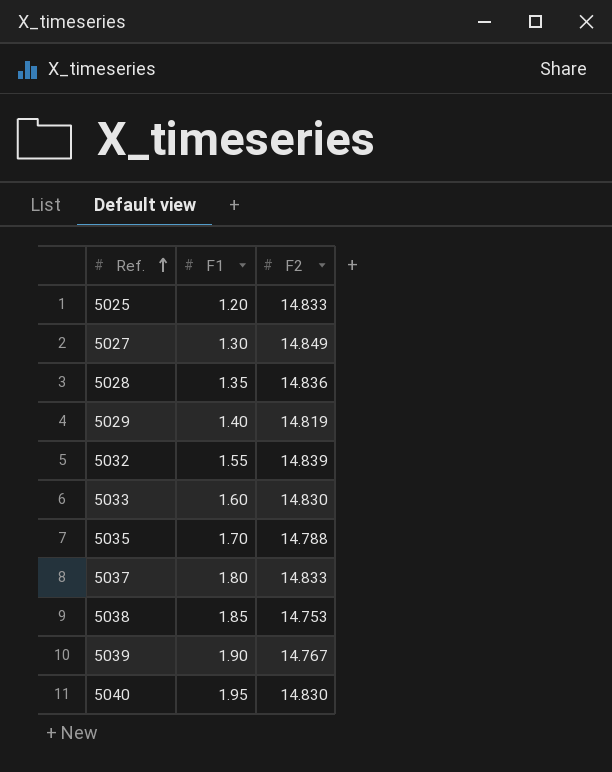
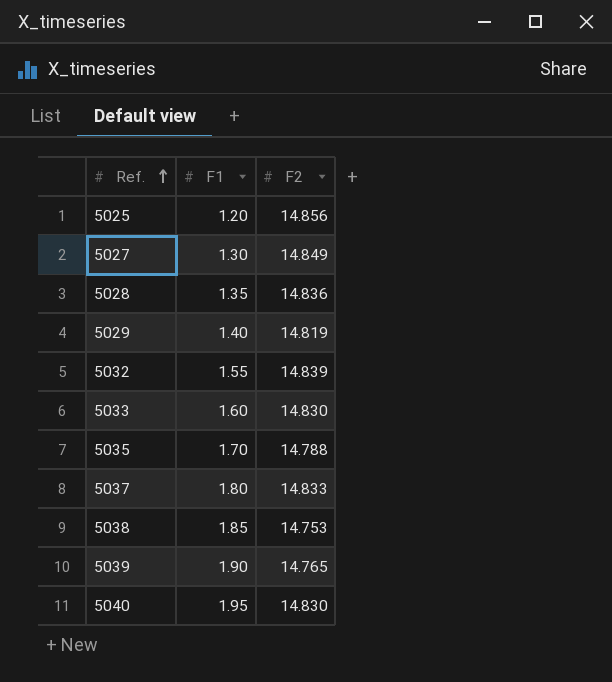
5025 | F2: 14.833 -> 14.856
5039 | F2: 14.767 -> 14.765

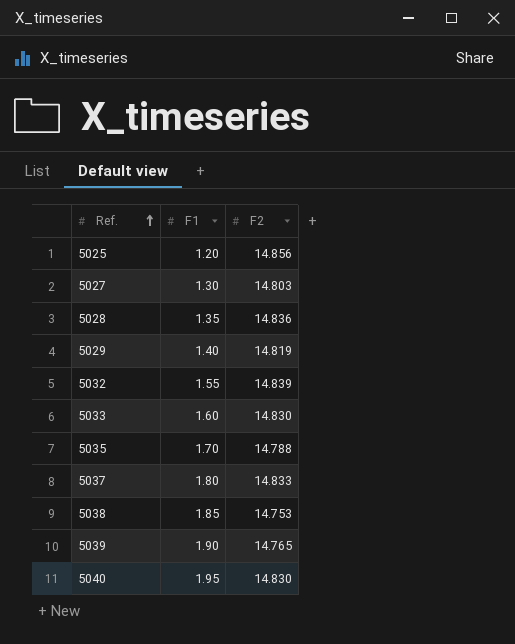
5027 | F2: 14.849 -> 14.803

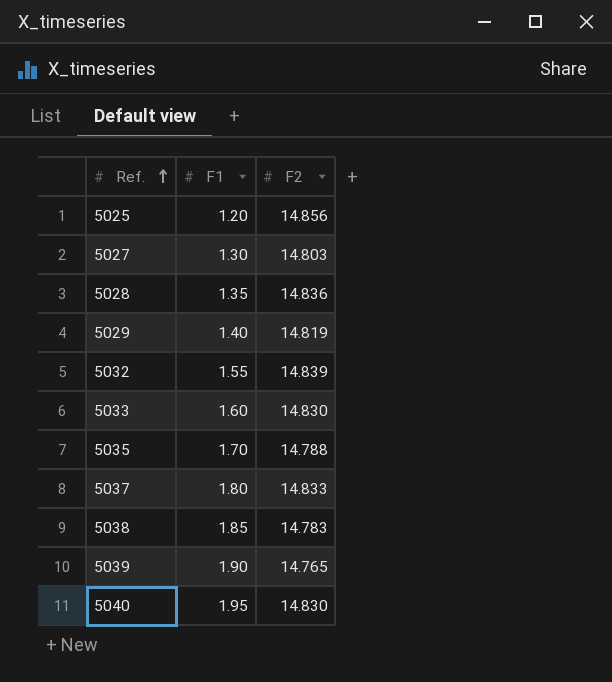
5038 | F2: 14.753 -> 14.783

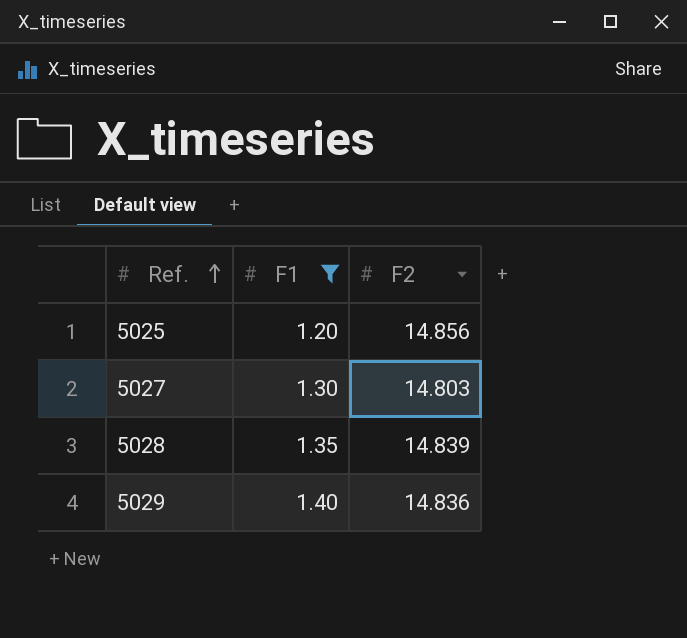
filter: none -> F1 <= 1.40
5028 | F2: 14.836 -> 14.839
5029 | F2: 14.819 -> 14.836

